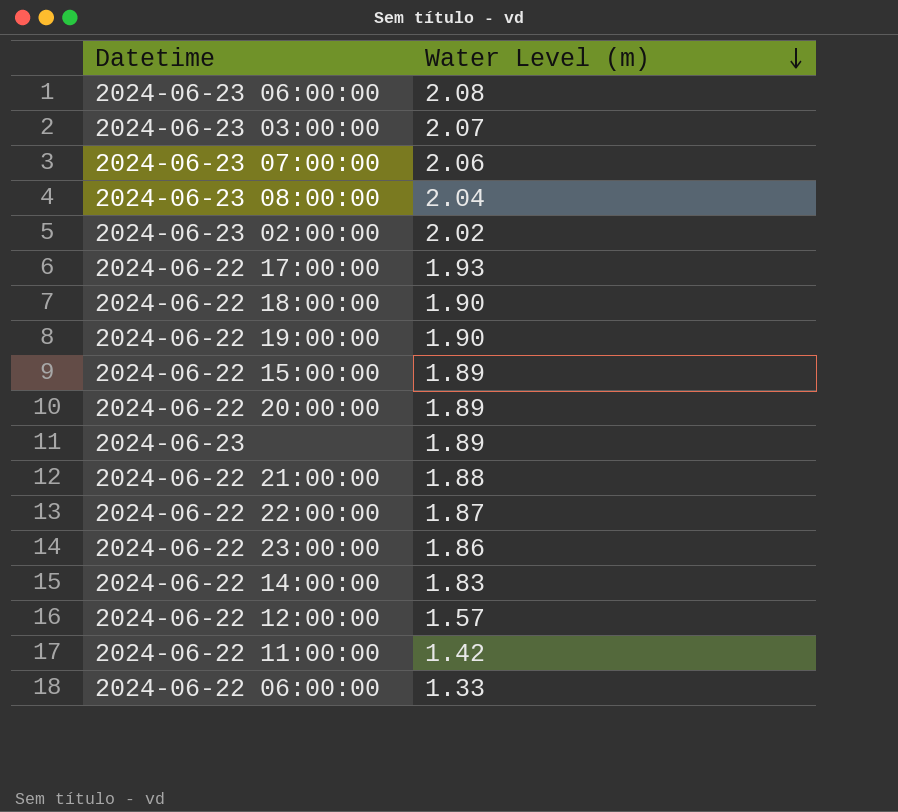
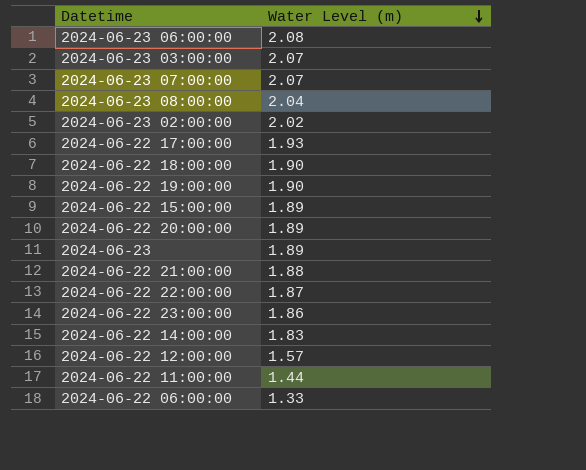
2024-06-23 07:00:00 | Water Level (m): 2.06 -> 2.07
2024-06-22 11:00:00 | Water Level (m): 1.42 -> 1.44

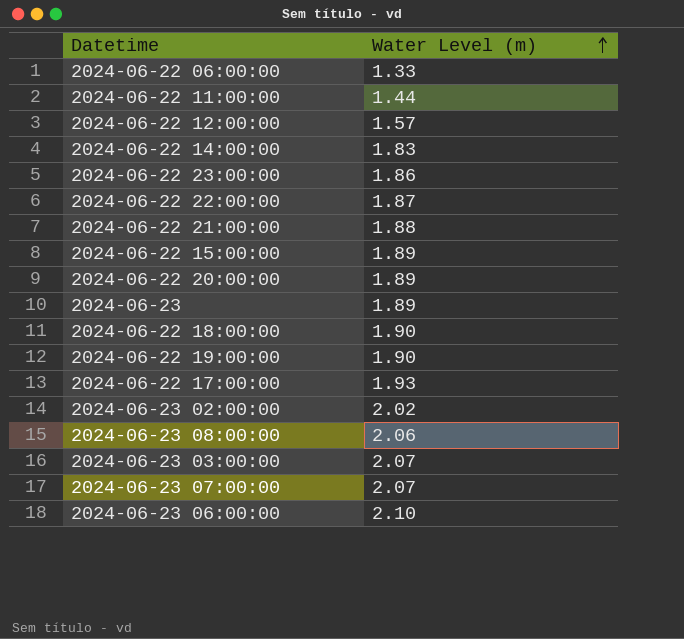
row order: Water Level (m) descending -> Water Level (m) ascending
2024-06-23 08:00:00 | Water Level (m): 2.04 -> 2.06
2024-06-23 06:00:00 | Water Level (m): 2.08 -> 2.10

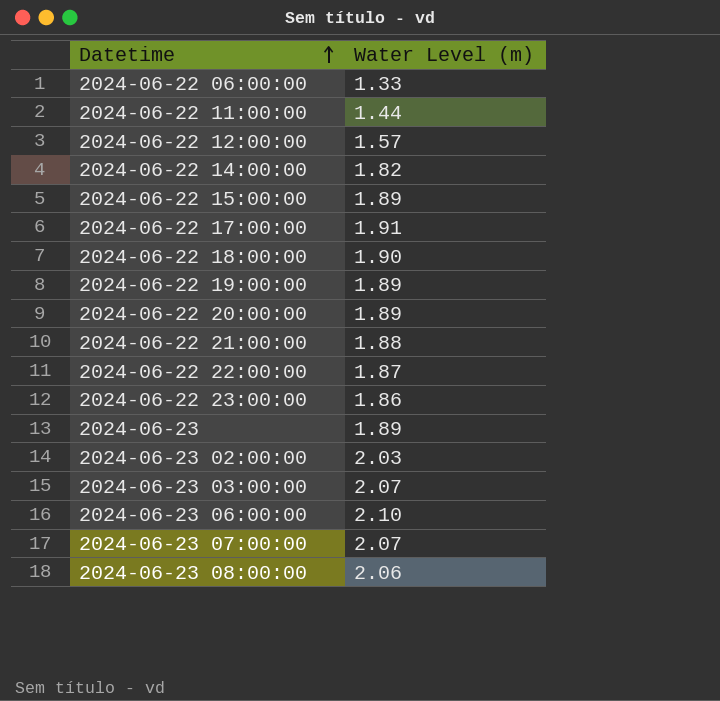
row order: Water Level (m) ascending -> Datetime ascending
2024-06-22 14:00:00 | Water Level (m): 1.83 -> 1.82
2024-06-22 17:00:00 | Water Level (m): 1.93 -> 1.91
2024-06-22 19:00:00 | Water Level (m): 1.90 -> 1.89
2024-06-23 02:00:00 | Water Level (m): 2.02 -> 2.03

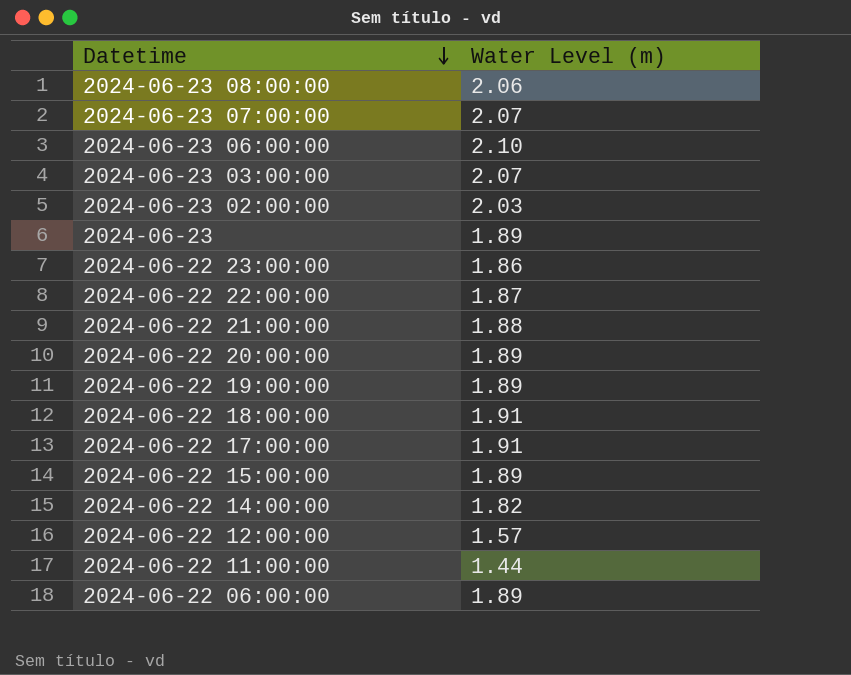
row order: Datetime ascending -> Datetime descending
2024-06-22 18:00:00 | Water Level (m): 1.90 -> 1.91
2024-06-22 06:00:00 | Water Level (m): 1.33 -> 1.89

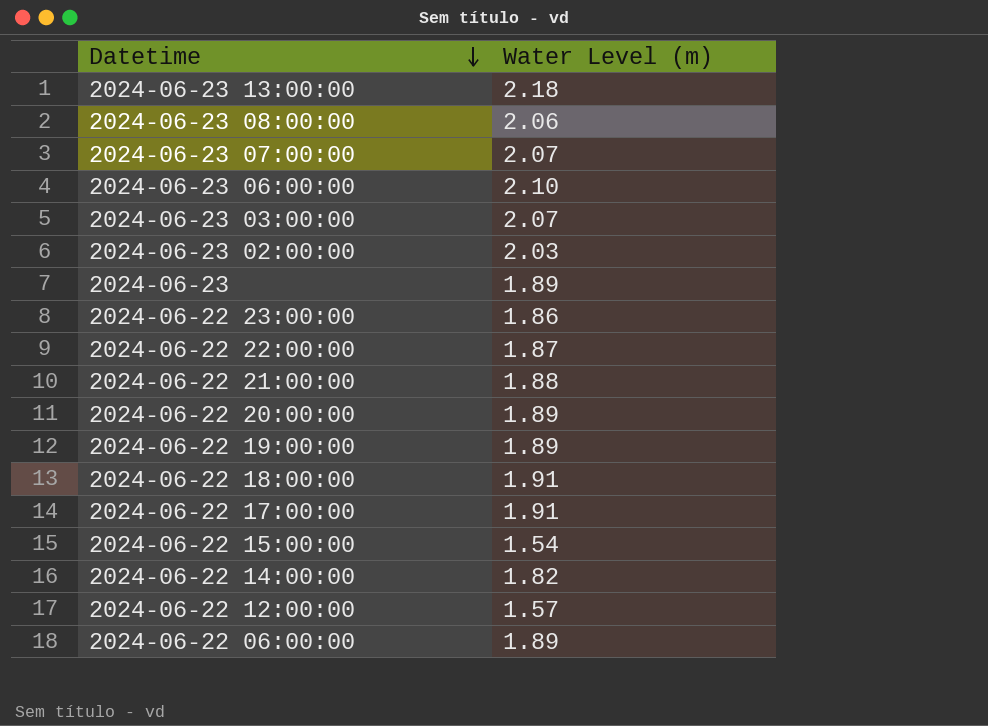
row 2024-06-22 11:00:00: 1.44 -> none
row 2024-06-23 13:00:00: none -> 2.18
2024-06-22 15:00:00 | Water Level (m): 1.89 -> 1.54

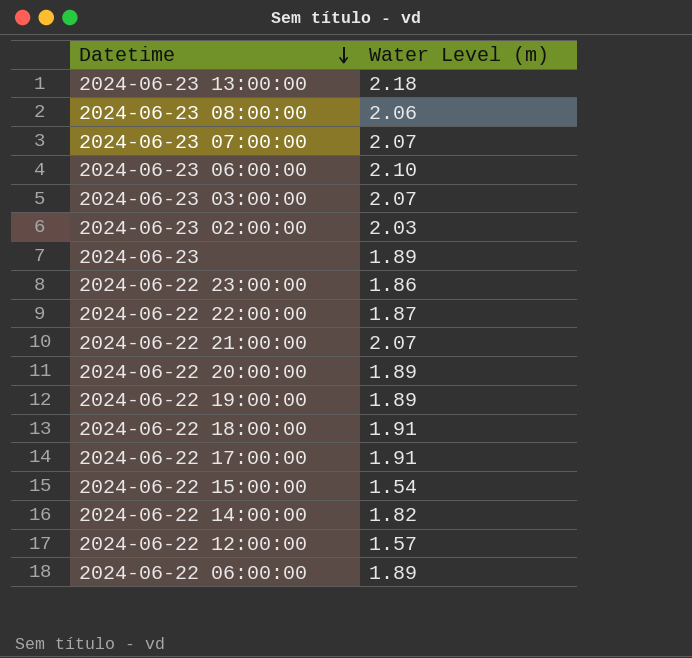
2024-06-22 21:00:00 | Water Level (m): 1.88 -> 2.07

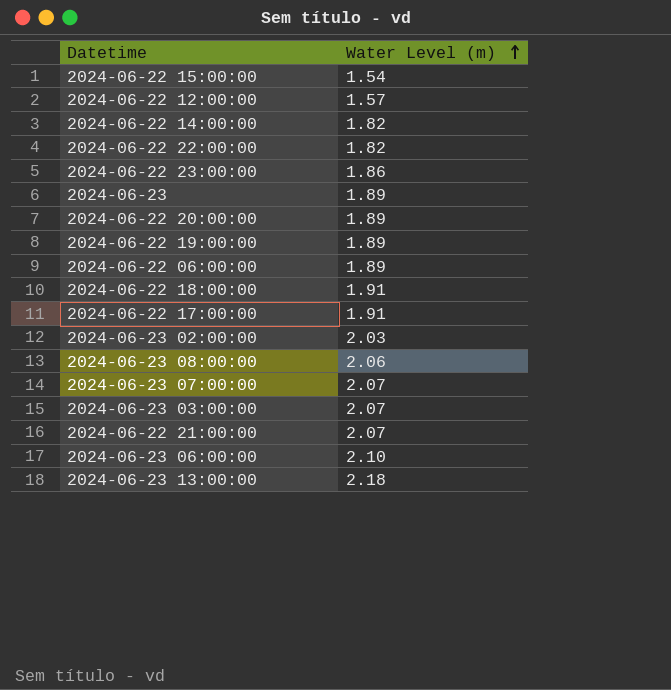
row order: Datetime descending -> Water Level (m) ascending
2024-06-22 22:00:00 | Water Level (m): 1.87 -> 1.82

